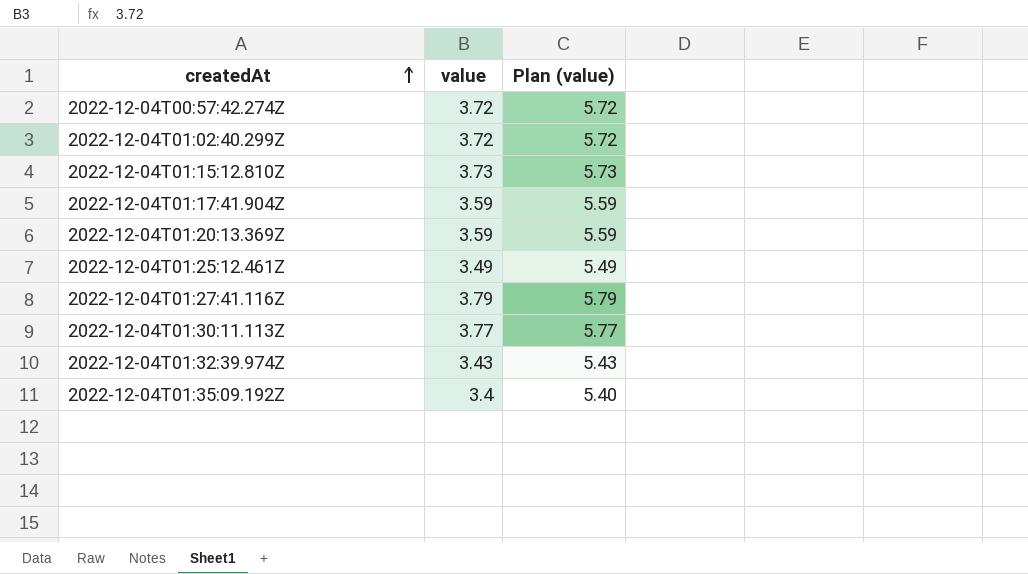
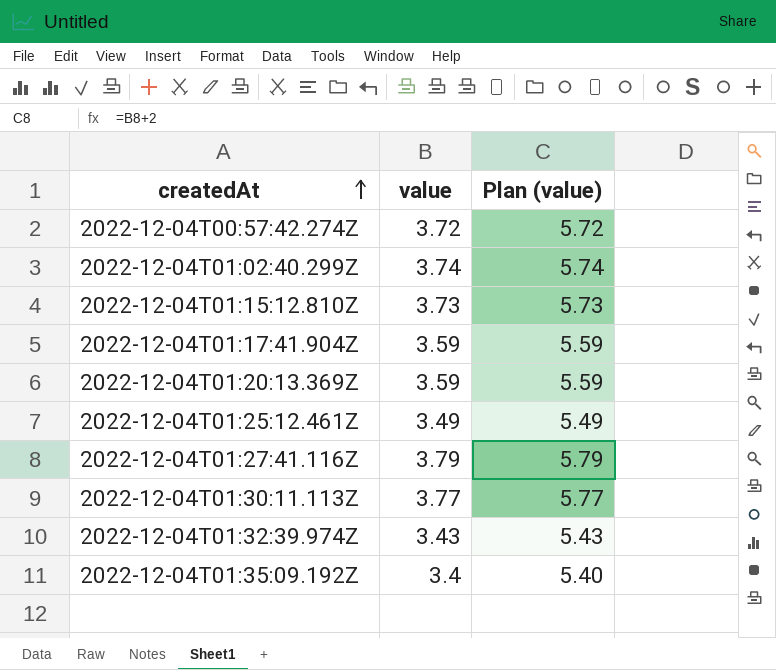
2022-12-04T01:02:40.299Z | value: 3.72 -> 3.74
2022-12-04T01:02:40.299Z | Plan (value): 5.72 -> 5.74

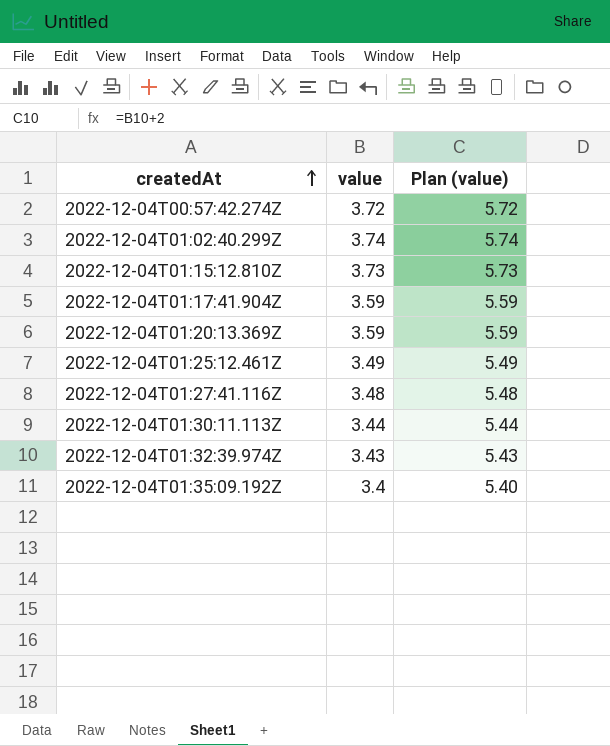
2022-12-04T01:27:41.116Z | value: 3.79 -> 3.48
2022-12-04T01:27:41.116Z | Plan (value): 5.79 -> 5.48
2022-12-04T01:30:11.113Z | value: 3.77 -> 3.44
2022-12-04T01:30:11.113Z | Plan (value): 5.77 -> 5.44

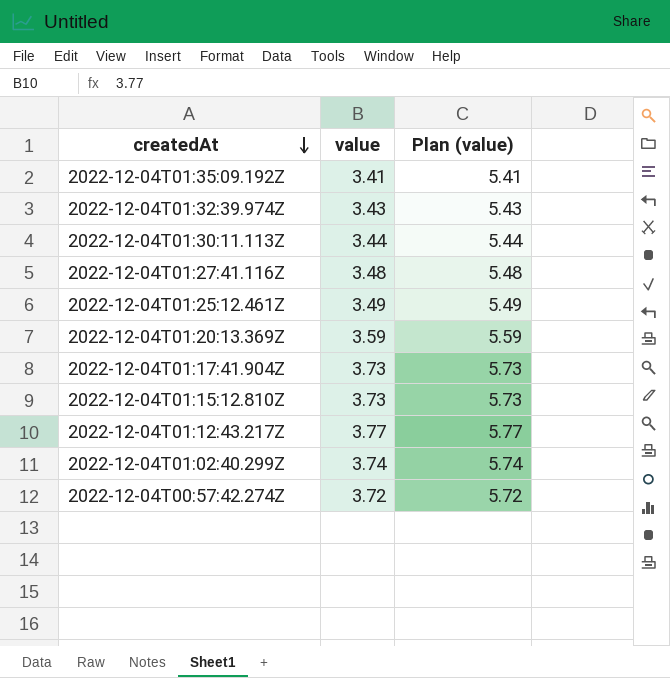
row order: createdAt ascending -> createdAt descending
2022-12-04T01:35:09.192Z | value: 3.4 -> 3.41
2022-12-04T01:35:09.192Z | Plan (value): 5.40 -> 5.41
2022-12-04T01:17:41.904Z | value: 3.59 -> 3.73
2022-12-04T01:17:41.904Z | Plan (value): 5.59 -> 5.73
row 2022-12-04T01:12:43.217Z: none -> 3.77 | 5.77

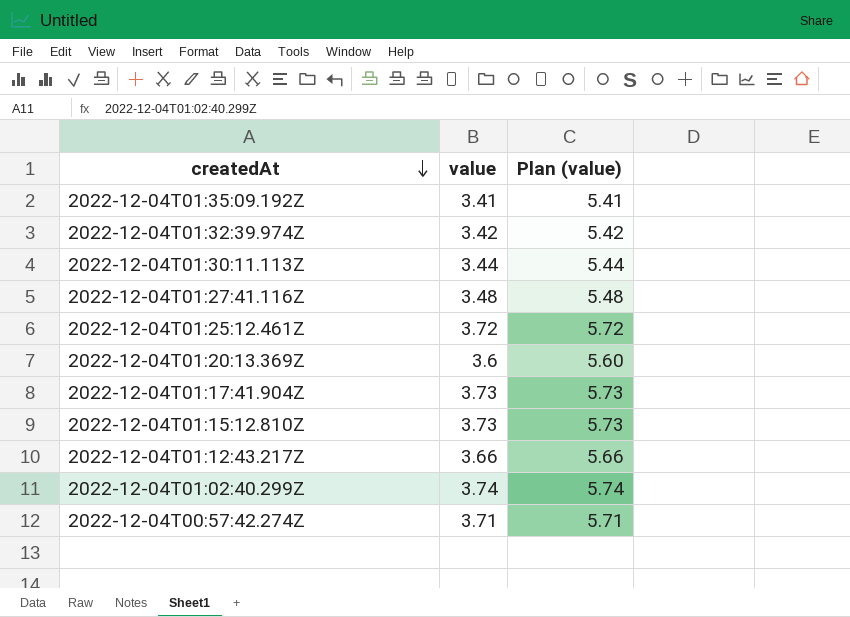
2022-12-04T01:32:39.974Z | value: 3.43 -> 3.42
2022-12-04T01:32:39.974Z | Plan (value): 5.43 -> 5.42
2022-12-04T01:25:12.461Z | value: 3.49 -> 3.72
2022-12-04T01:25:12.461Z | Plan (value): 5.49 -> 5.72
2022-12-04T01:20:13.369Z | value: 3.59 -> 3.6
2022-12-04T01:20:13.369Z | Plan (value): 5.59 -> 5.60
2022-12-04T01:12:43.217Z | value: 3.77 -> 3.66
2022-12-04T01:12:43.217Z | Plan (value): 5.77 -> 5.66
2022-12-04T00:57:42.274Z | value: 3.72 -> 3.71
2022-12-04T00:57:42.274Z | Plan (value): 5.72 -> 5.71

